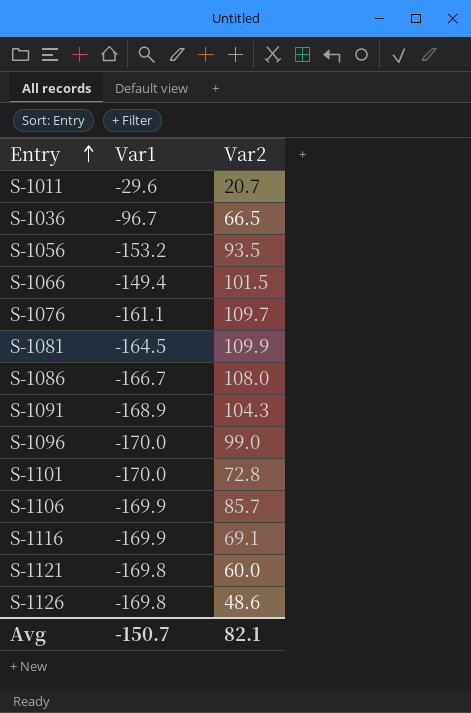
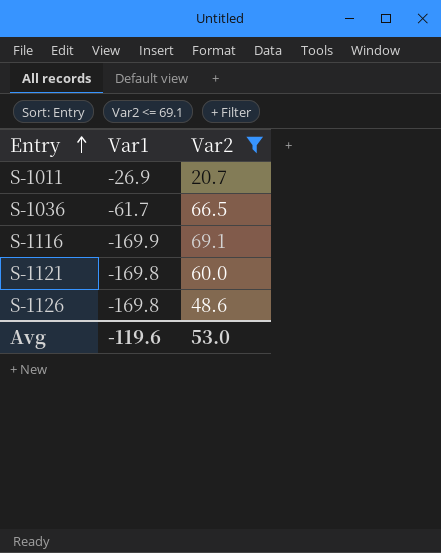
filter: none -> Var2 <= 69.1
S-1011 | Var1: -29.6 -> -26.9
S-1036 | Var1: -96.7 -> -61.7
Avg | Var1: -150.7 -> -119.6
Avg | Var2: 82.1 -> 53.0

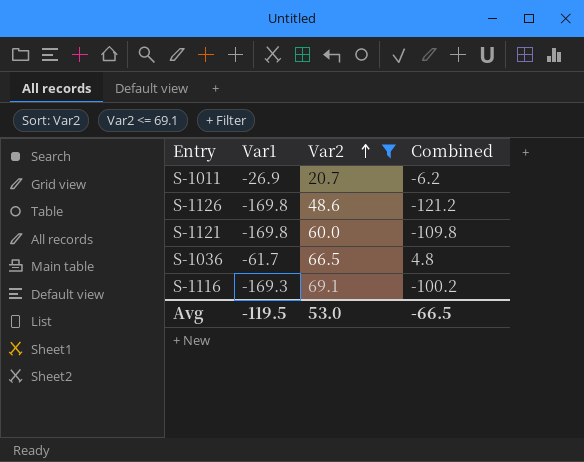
row order: Entry ascending -> Var2 ascending
column Combined | formula: none -> [Var1] + [Var2]
S-1116 | Var1: -169.9 -> -169.3
Avg | Var1: -119.6 -> -119.5

